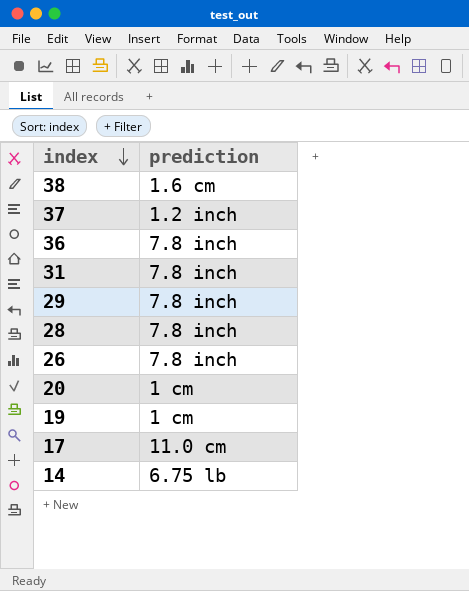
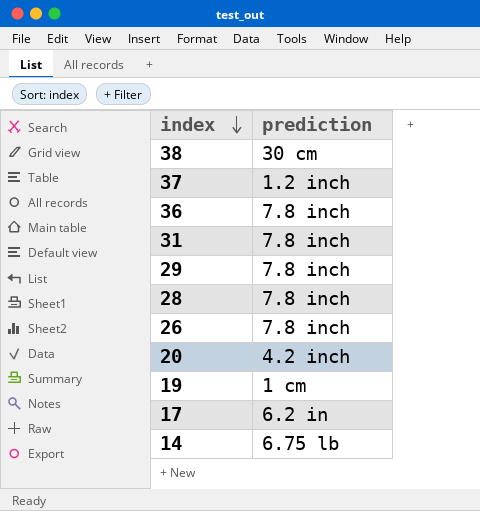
38 | prediction: 1.6 cm -> 30 cm
20 | prediction: 1 cm -> 4.2 inch
17 | prediction: 11.0 cm -> 6.2 in

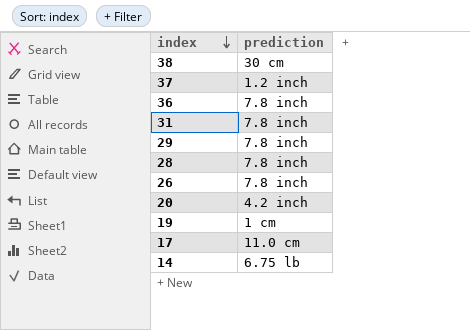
17 | prediction: 6.2 in -> 11.0 cm

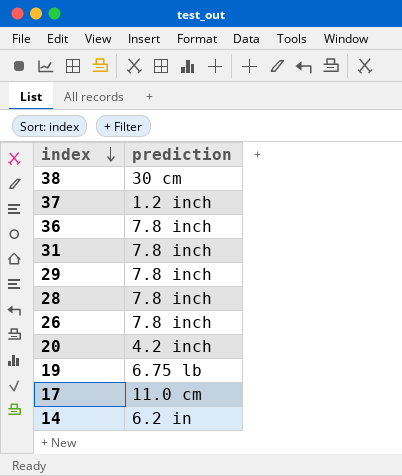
19 | prediction: 1 cm -> 6.75 lb
14 | prediction: 6.75 lb -> 6.2 in

